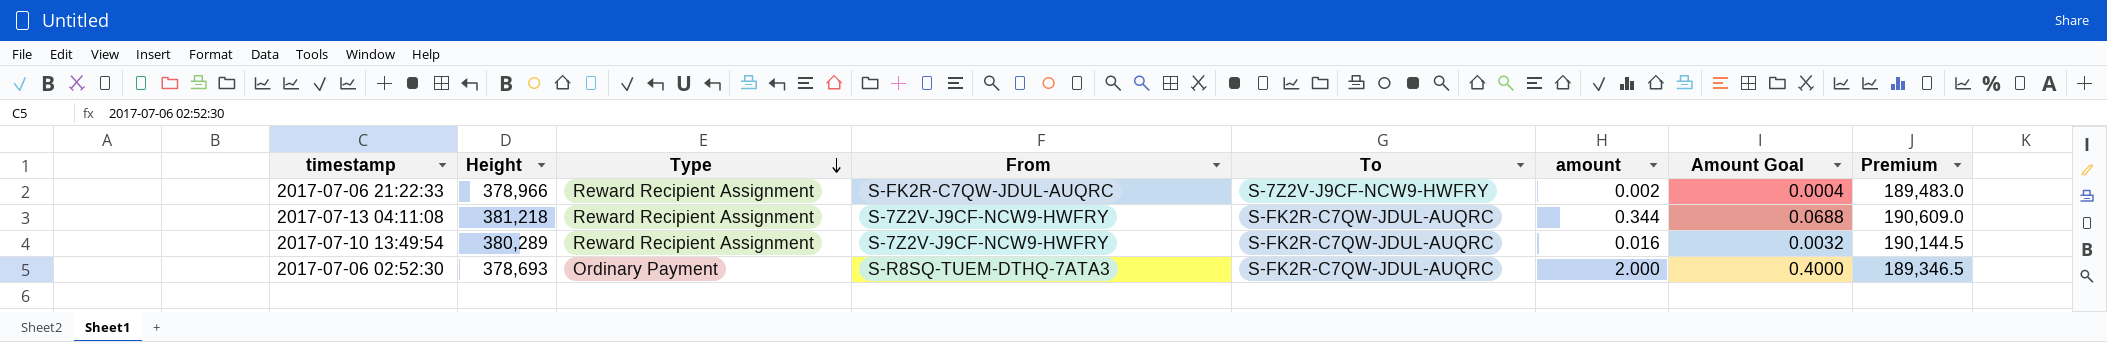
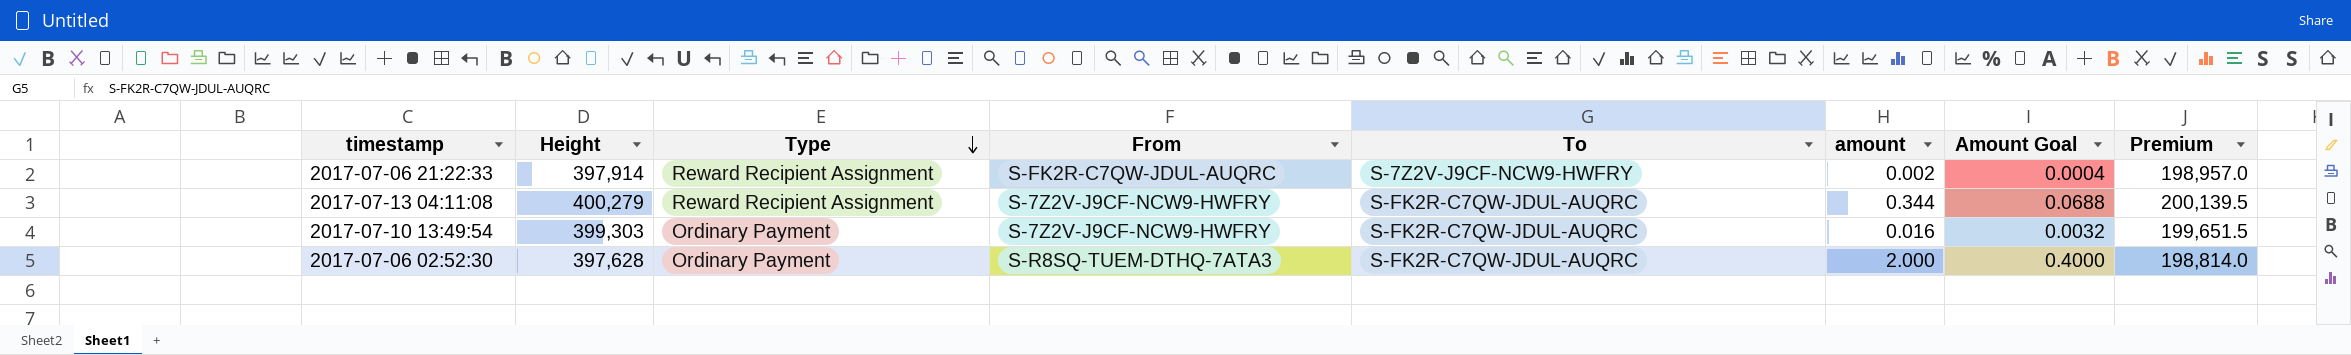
2017-07-06 21:22:33 | Height: 378,966 -> 397,914
2017-07-06 21:22:33 | Premium: 189,483.0 -> 198,957.0
2017-07-13 04:11:08 | Height: 381,218 -> 400,279
2017-07-13 04:11:08 | Premium: 190,609.0 -> 200,139.5
2017-07-10 13:49:54 | Height: 380,289 -> 399,303
2017-07-10 13:49:54 | Type: Reward Recipient Assignment -> Ordinary Payment
2017-07-10 13:49:54 | Premium: 190,144.5 -> 199,651.5
2017-07-06 02:52:30 | Height: 378,693 -> 397,628
2017-07-06 02:52:30 | Premium: 189,346.5 -> 198,814.0

